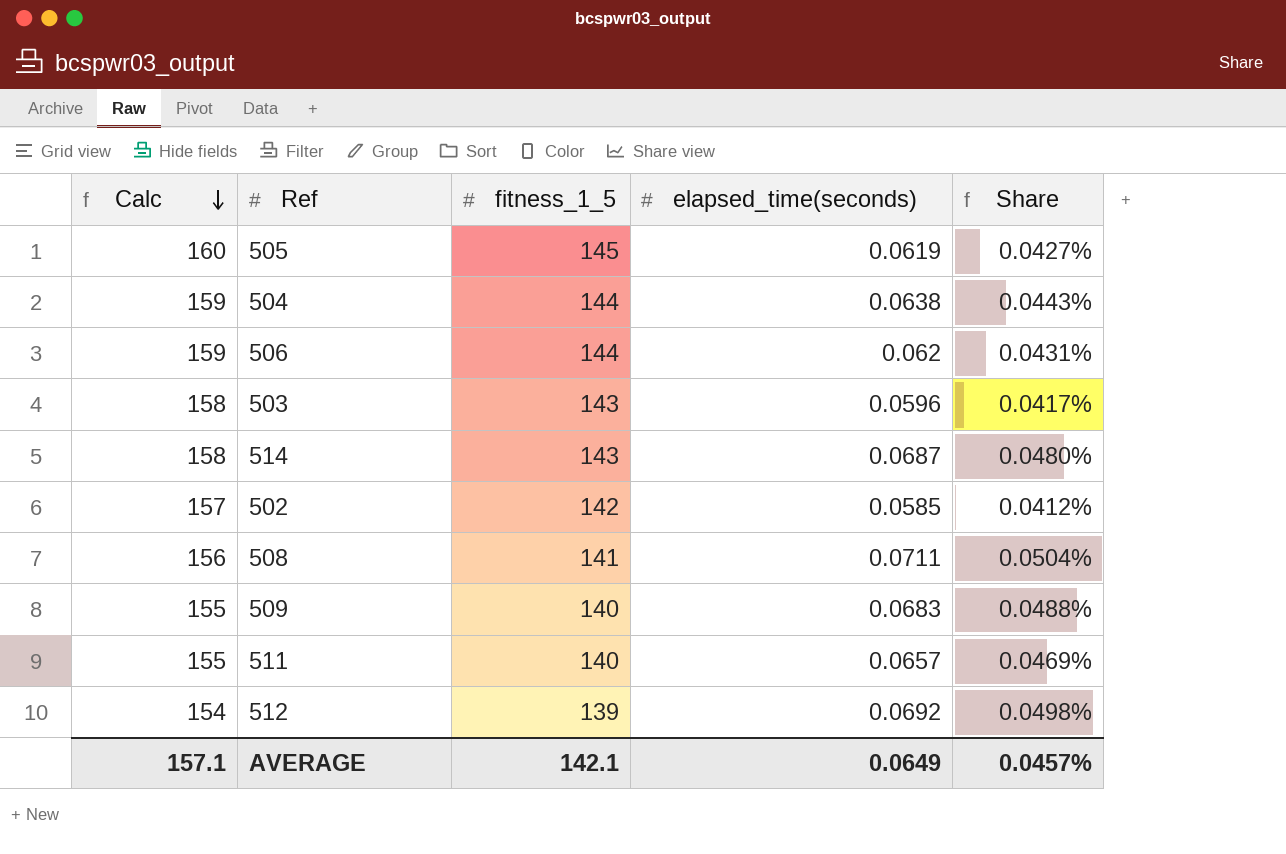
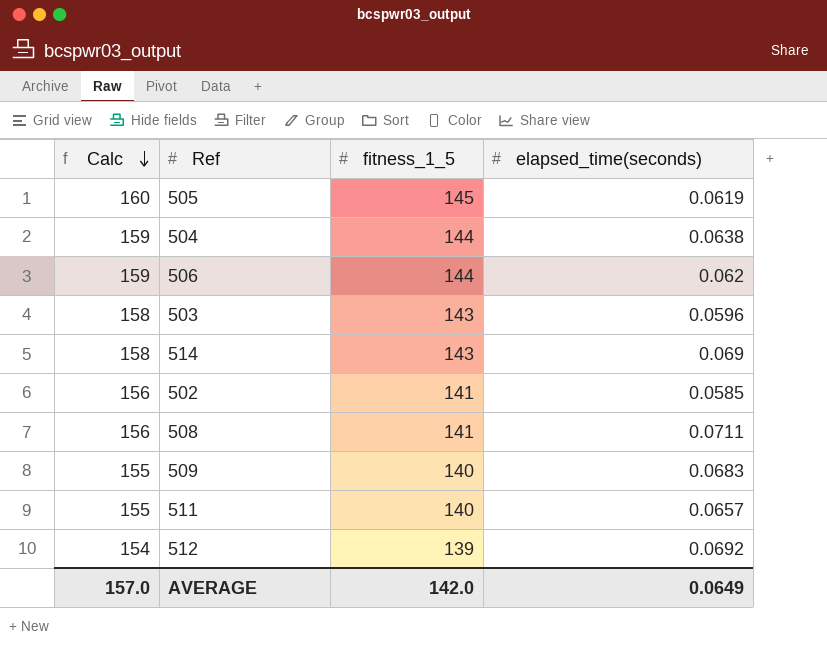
column Share | formula: [elapsed_time(seconds)] / [fitness_1_5] -> none
514 | elapsed_time(seconds): 0.0687 -> 0.069
502 | Calc: 157 -> 156
502 | fitness_1_5: 142 -> 141
AVERAGE | Calc: 157.1 -> 157.0
AVERAGE | fitness_1_5: 142.1 -> 142.0

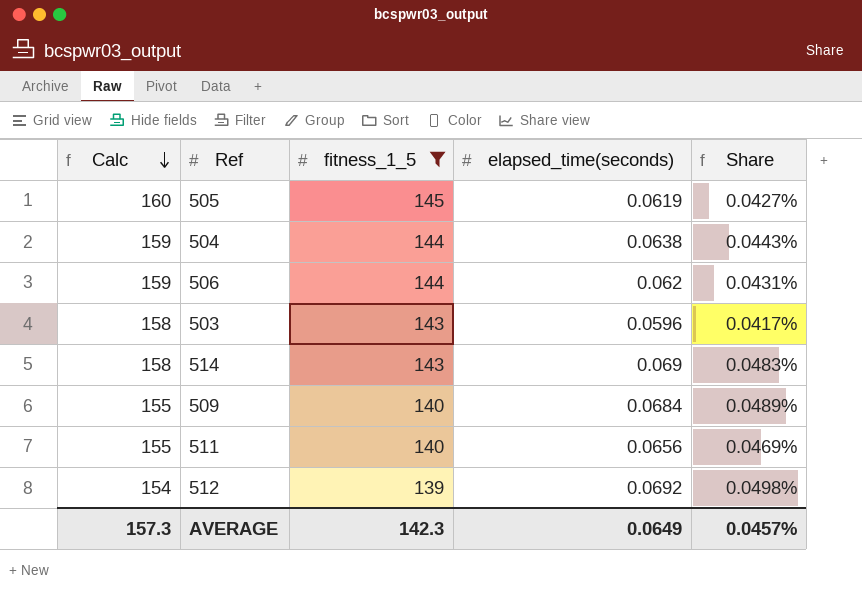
filter: none -> fitness_1_5 != 141
column Share | formula: none -> [elapsed_time(seconds)] / [fitness_1_5]
509 | elapsed_time(seconds): 0.0683 -> 0.0684
511 | elapsed_time(seconds): 0.0657 -> 0.0656
AVERAGE | Calc: 157.0 -> 157.3
AVERAGE | fitness_1_5: 142.0 -> 142.3

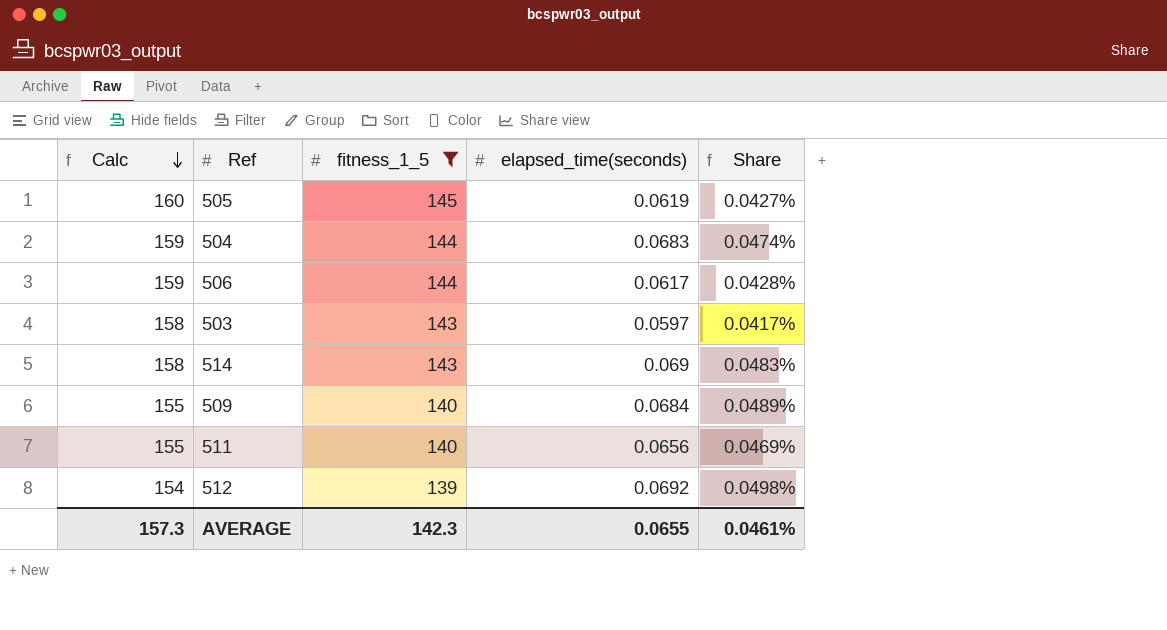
504 | elapsed_time(seconds): 0.0638 -> 0.0683
504 | Share: 0.0443% -> 0.0474%
506 | elapsed_time(seconds): 0.062 -> 0.0617
506 | Share: 0.0431% -> 0.0428%
503 | elapsed_time(seconds): 0.0596 -> 0.0597
AVERAGE | elapsed_time(seconds): 0.0649 -> 0.0655
AVERAGE | Share: 0.0457% -> 0.0461%

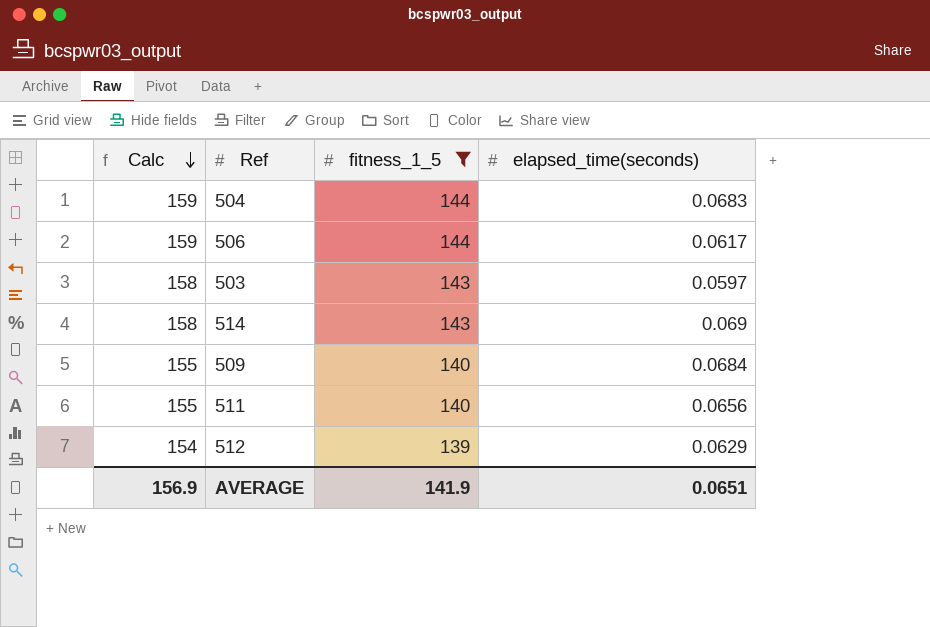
column Share | formula: [elapsed_time(seconds)] / [fitness_1_5] -> none
row 505: 160 | 145 | 0.0619 | 0.0427% -> none
512 | elapsed_time(seconds): 0.0692 -> 0.0629
AVERAGE | Calc: 157.3 -> 156.9
AVERAGE | fitness_1_5: 142.3 -> 141.9
AVERAGE | elapsed_time(seconds): 0.0655 -> 0.0651

